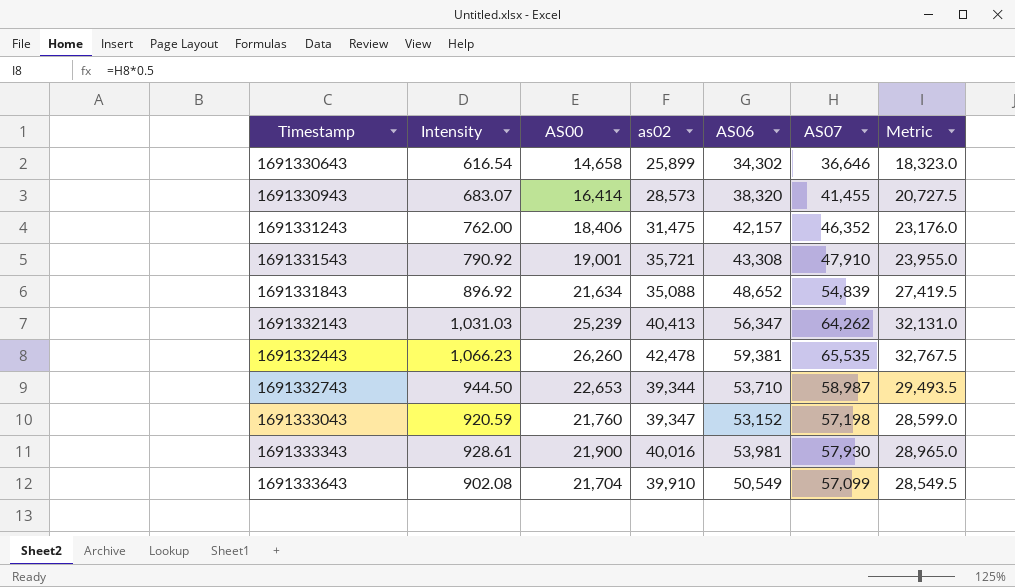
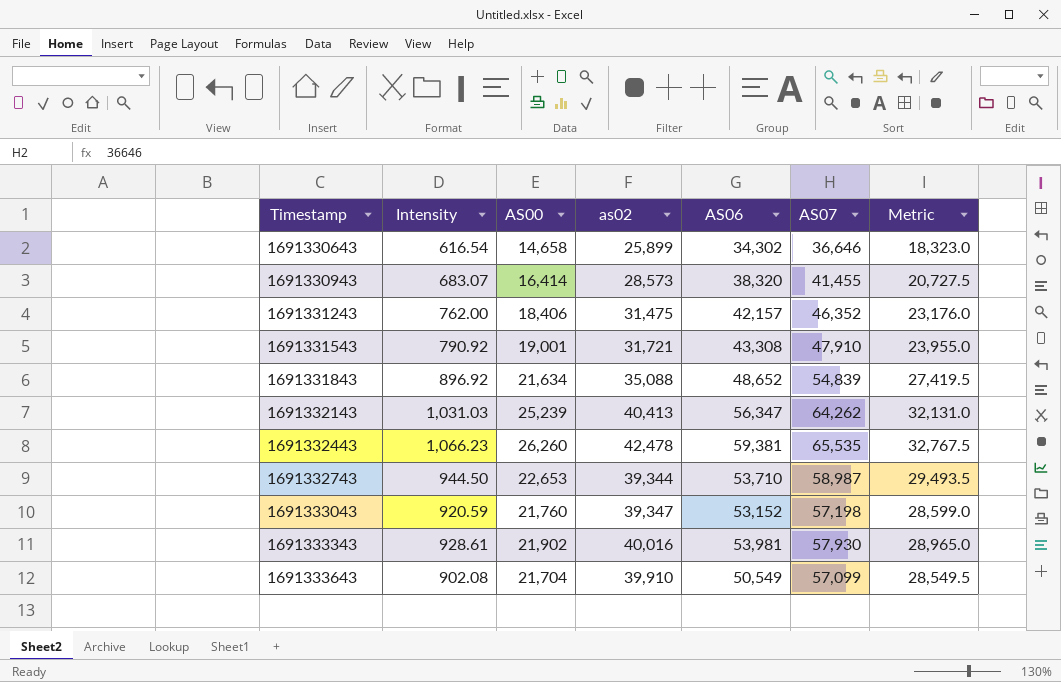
1691331543 | as02: 35,721 -> 31,721
1691333343 | AS00: 21,900 -> 21,902

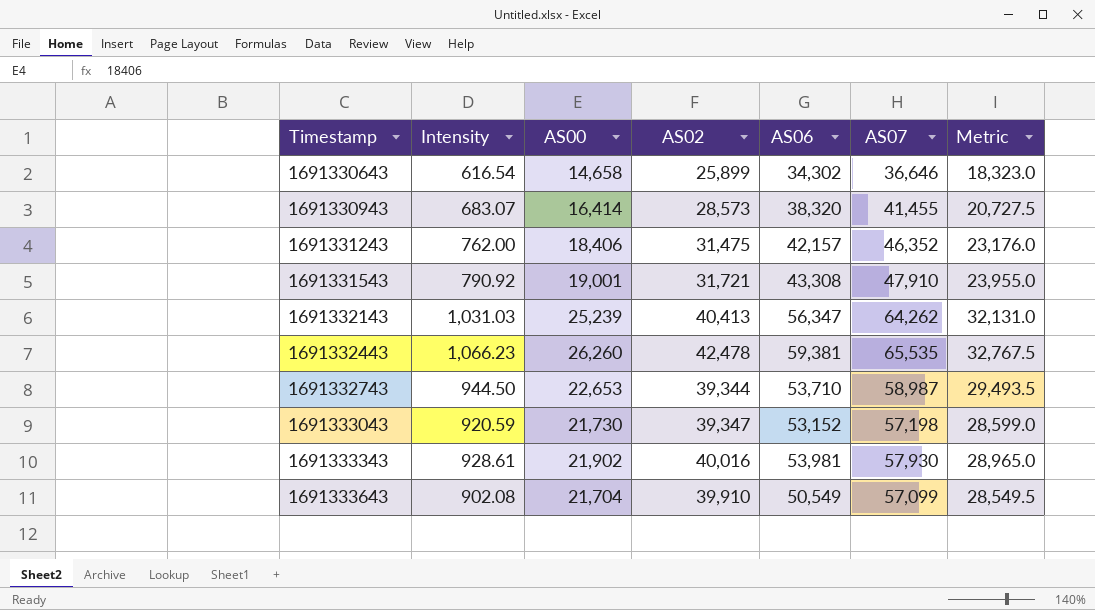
column name: as02 -> AS02
row 1691331843: 896.92 | 21,634 | 35,088 | 48,652 | 54,839 | 27,419.5 -> none
1691333043 | AS00: 21,760 -> 21,730

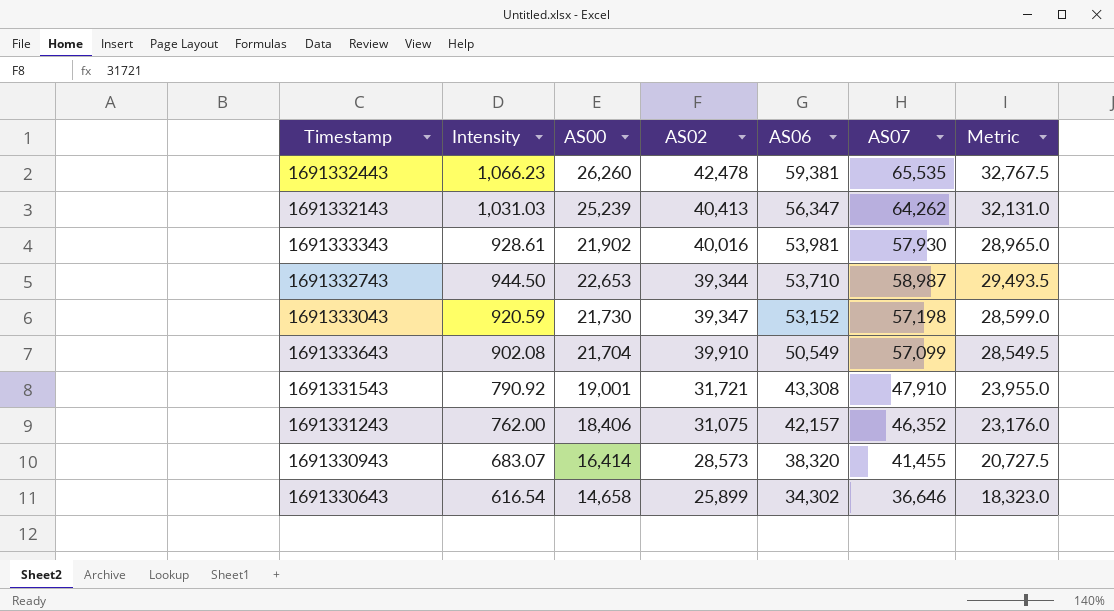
row order: Timestamp ascending -> AS06 descending
1691331243 | AS02: 31,475 -> 31,075

